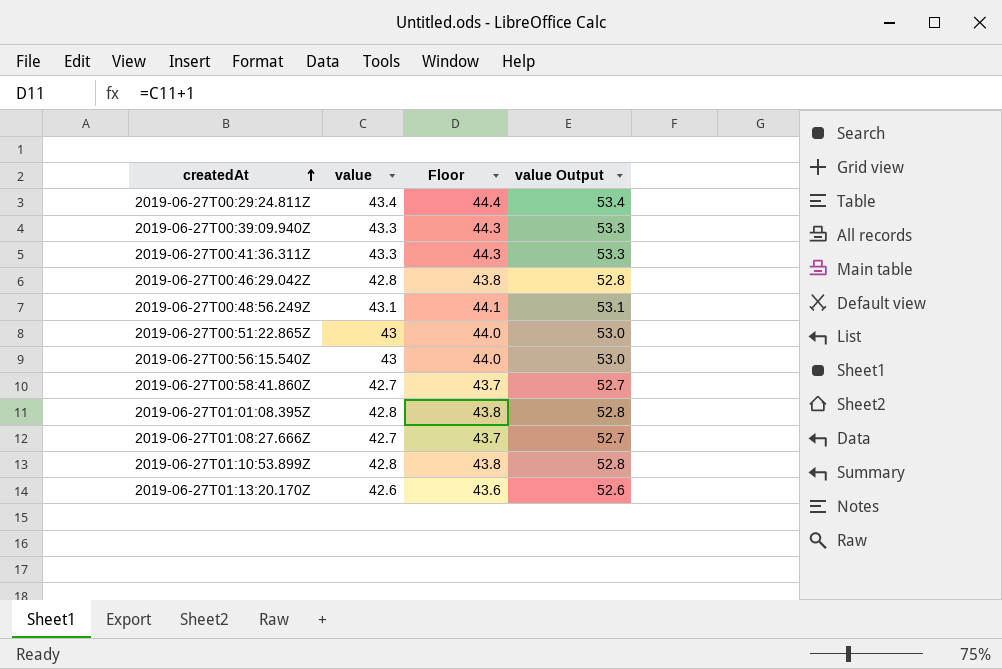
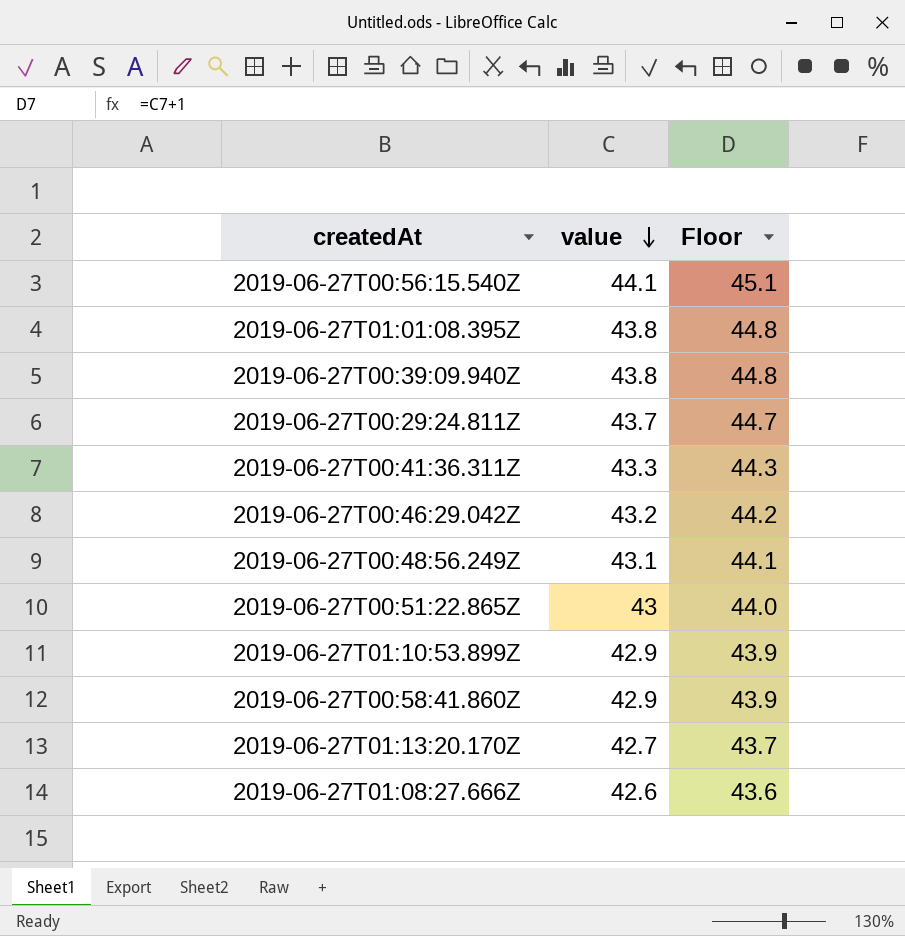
row order: createdAt ascending -> value descending
column value Output | formula: [value] + 10 -> none
2019-06-27T00:56:15.540Z | value: 43 -> 44.1
2019-06-27T00:56:15.540Z | Floor: 44.0 -> 45.1
2019-06-27T01:01:08.395Z | value: 42.8 -> 43.8
2019-06-27T01:01:08.395Z | Floor: 43.8 -> 44.8
2019-06-27T00:39:09.940Z | value: 43.3 -> 43.8
2019-06-27T00:39:09.940Z | Floor: 44.3 -> 44.8
2019-06-27T00:29:24.811Z | value: 43.4 -> 43.7
2019-06-27T00:29:24.811Z | Floor: 44.4 -> 44.7
2019-06-27T00:46:29.042Z | value: 42.8 -> 43.2
2019-06-27T00:46:29.042Z | Floor: 43.8 -> 44.2
2019-06-27T01:10:53.899Z | value: 42.8 -> 42.9
2019-06-27T01:10:53.899Z | Floor: 43.8 -> 43.9
2019-06-27T00:58:41.860Z | value: 42.7 -> 42.9
2019-06-27T00:58:41.860Z | Floor: 43.7 -> 43.9
2019-06-27T01:13:20.170Z | value: 42.6 -> 42.7
2019-06-27T01:13:20.170Z | Floor: 43.6 -> 43.7
2019-06-27T01:08:27.666Z | value: 42.7 -> 42.6
2019-06-27T01:08:27.666Z | Floor: 43.7 -> 43.6

